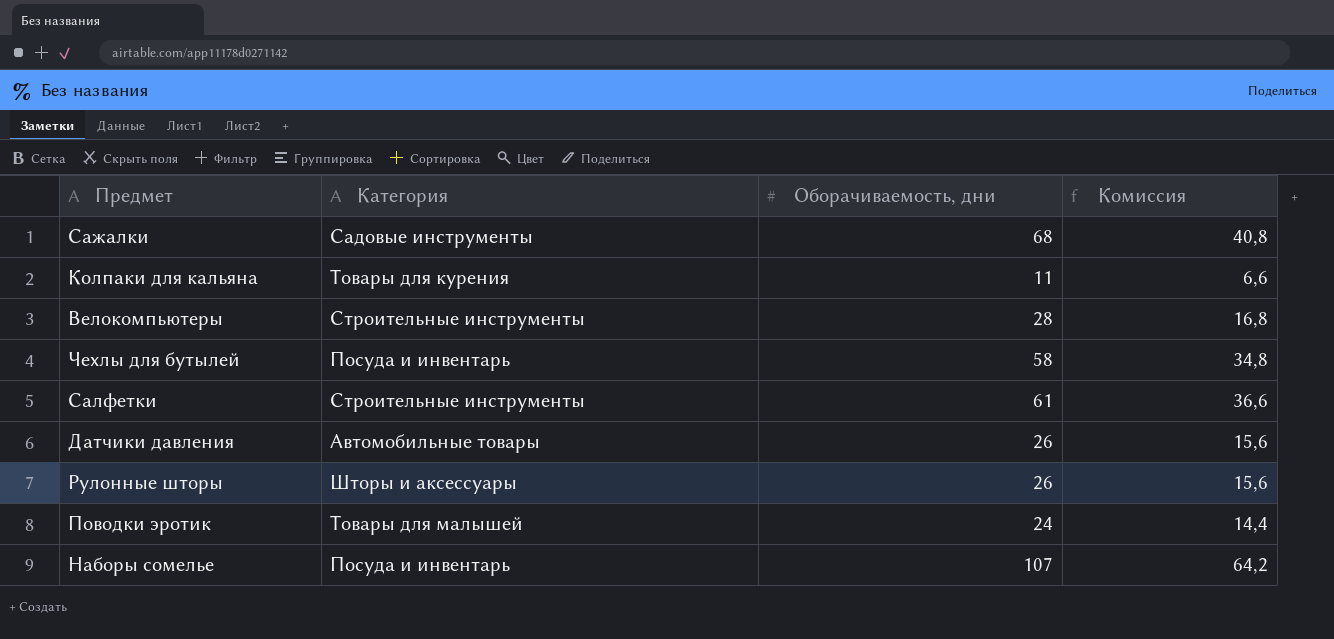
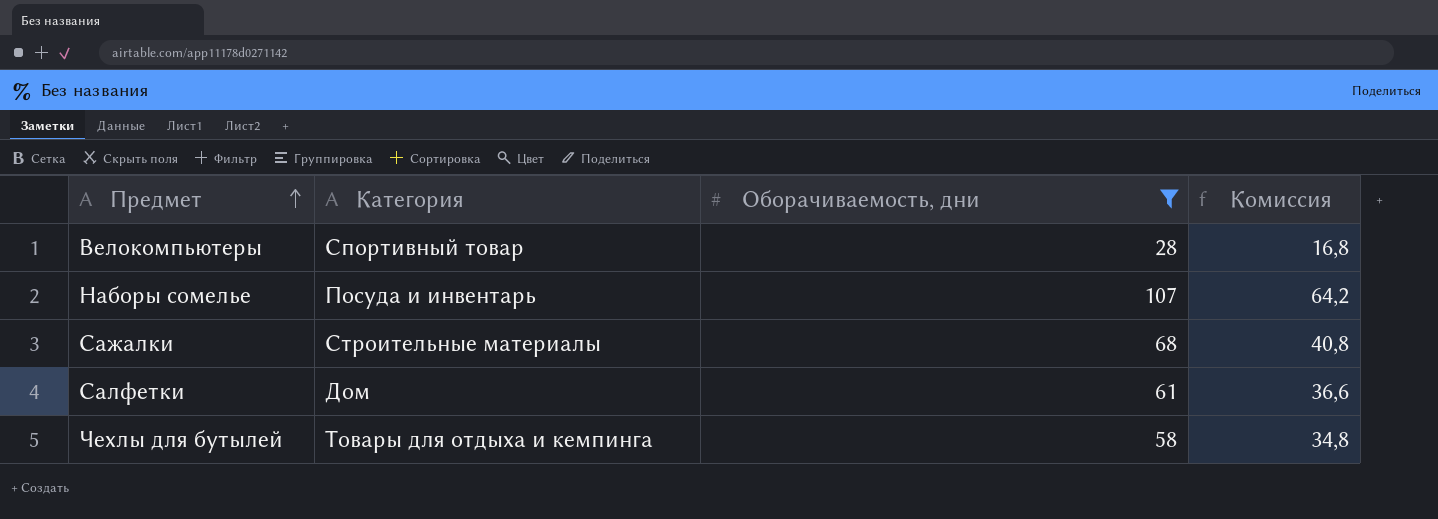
filter: none -> Оборачиваемость, дни >= 28
row order: none -> Предмет ascending
Велокомпьютеры | Категория: Строительные инструменты -> Спортивный товар
Сажалки | Категория: Садовые инструменты -> Строительные материалы
Салфетки | Категория: Строительные инструменты -> Дом
Чехлы для бутылей | Категория: Посуда и инвентарь -> Товары для отдыха и кемпинга

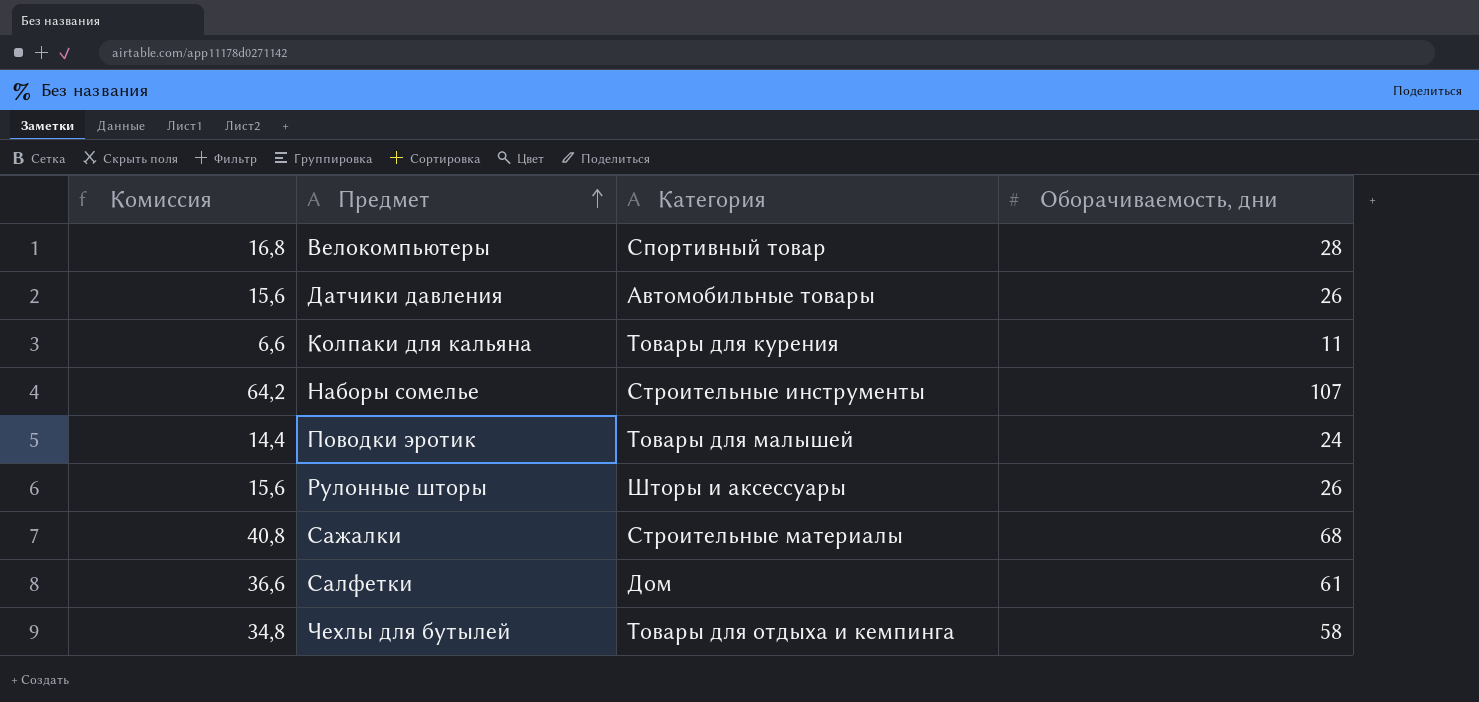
filter: Оборачиваемость, дни >= 28 -> none
column Комиссия | position: 4 -> 1
Наборы сомелье | Категория: Посуда и инвентарь -> Строительные инструменты

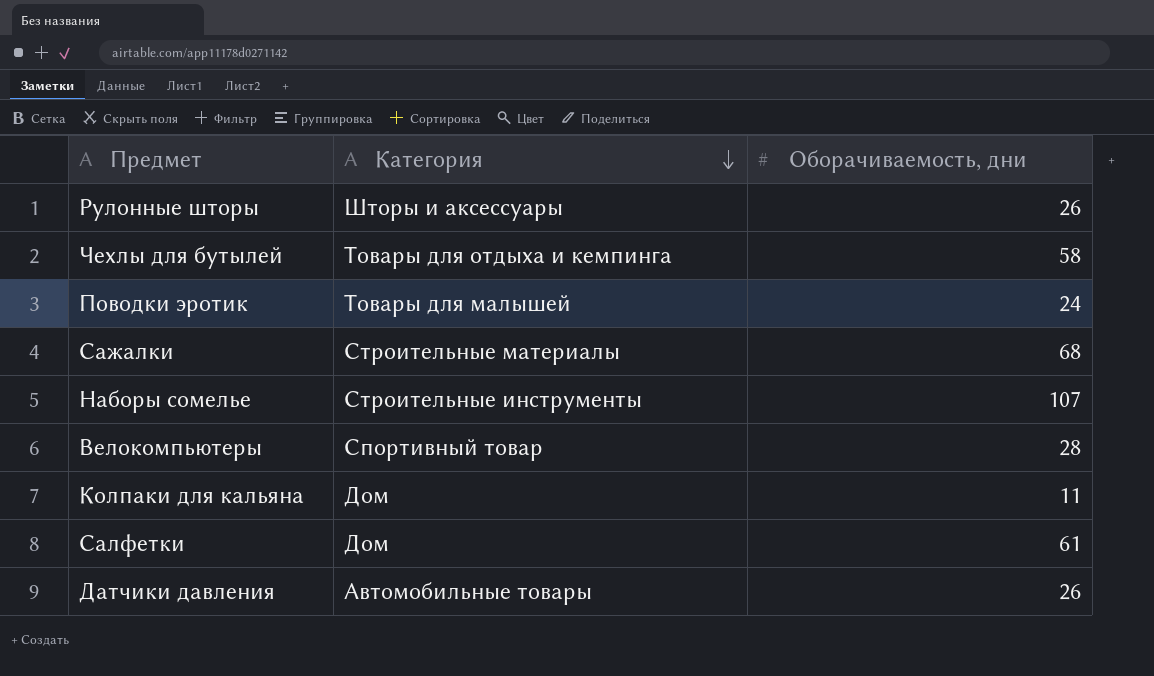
row order: Предмет ascending -> Категория descending
column Комиссия | formula: [Оборачиваемость, дни] * 0,6 -> none
Колпаки для кальяна | Категория: Товары для курения -> Дом

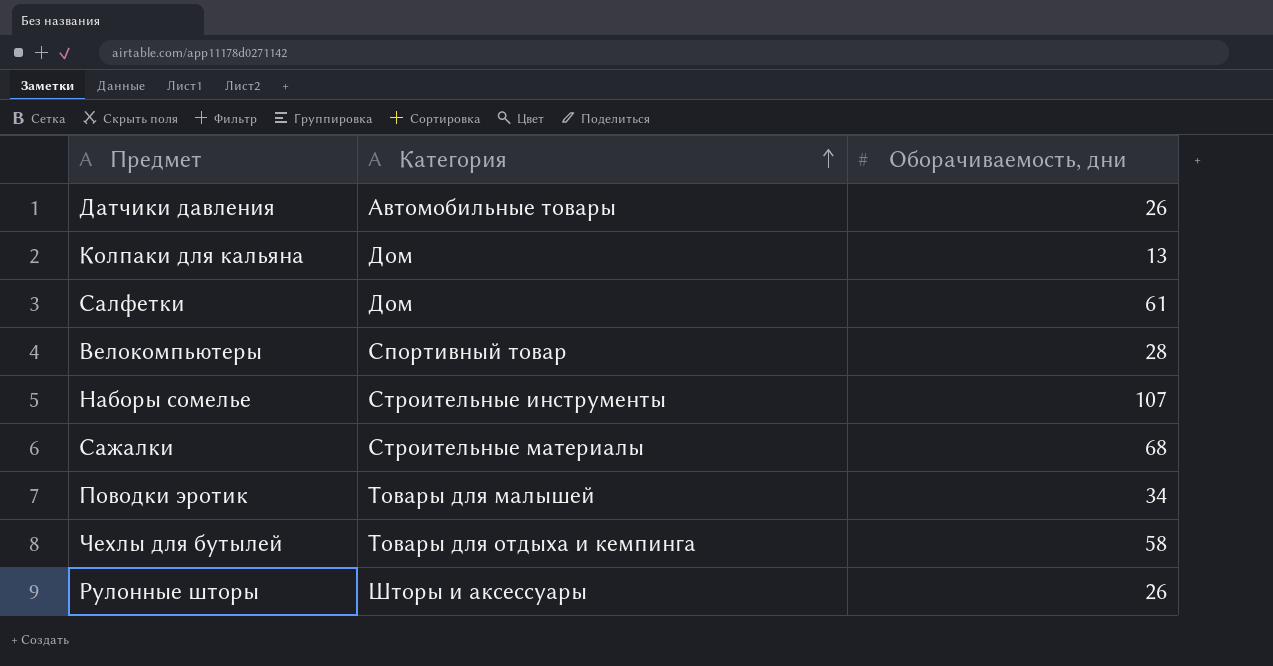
row order: Категория descending -> Категория ascending
Колпаки для кальяна | Оборачиваемость, дни: 11 -> 13
Поводки эротик | Оборачиваемость, дни: 24 -> 34

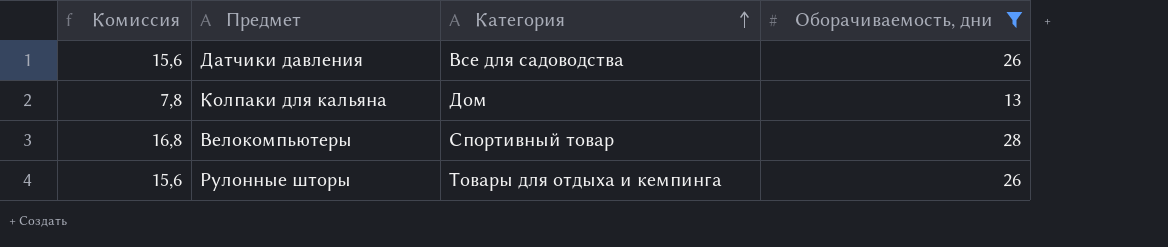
filter: none -> Оборачиваемость, дни <= 28
column Комиссия | formula: none -> [Оборачиваемость, дни] * 0,6
Датчики давления | Категория: Автомобильные товары -> Все для садоводства
Рулонные шторы | Категория: Шторы и аксессуары -> Товары для отдыха и кемпинга

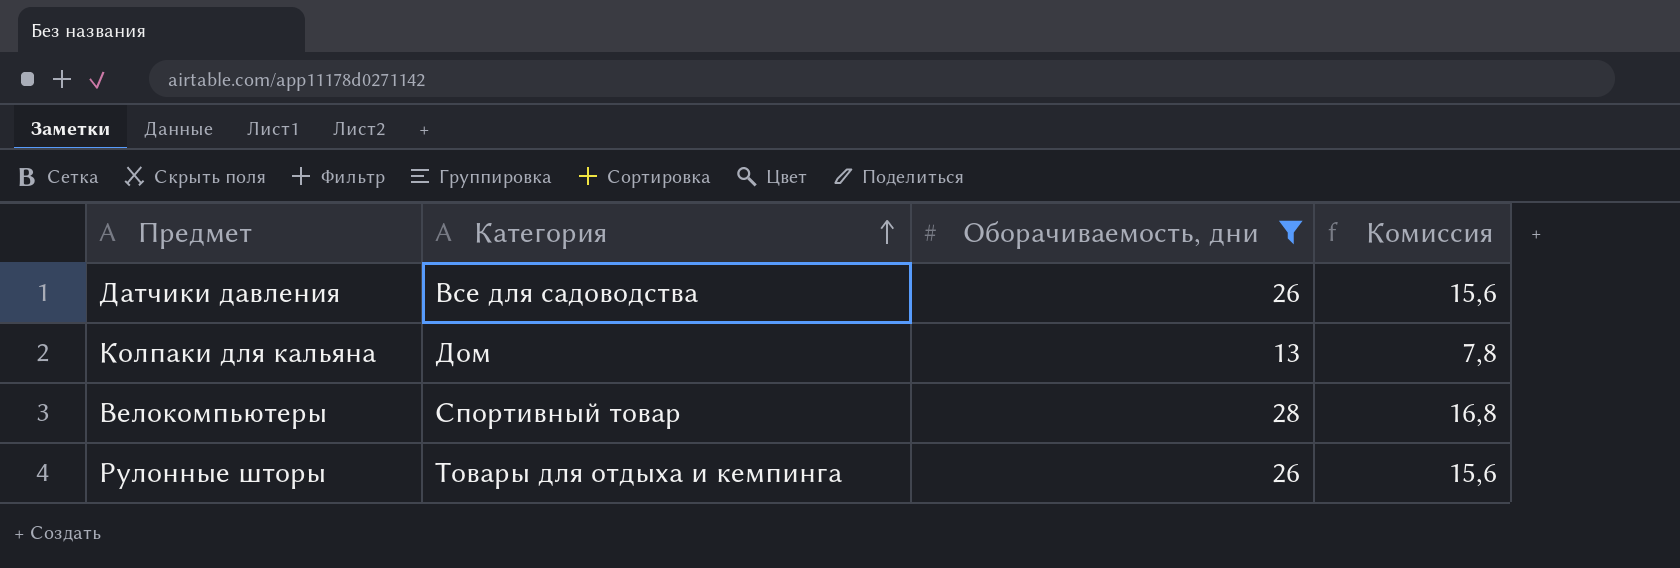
column Комиссия | position: 1 -> 4

